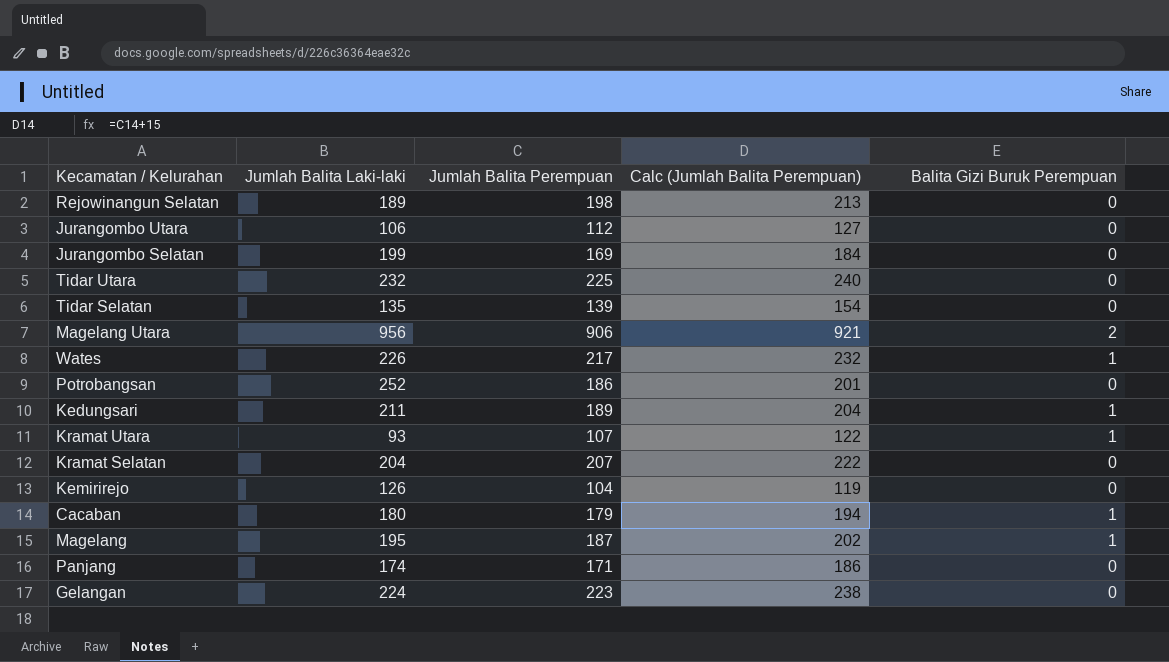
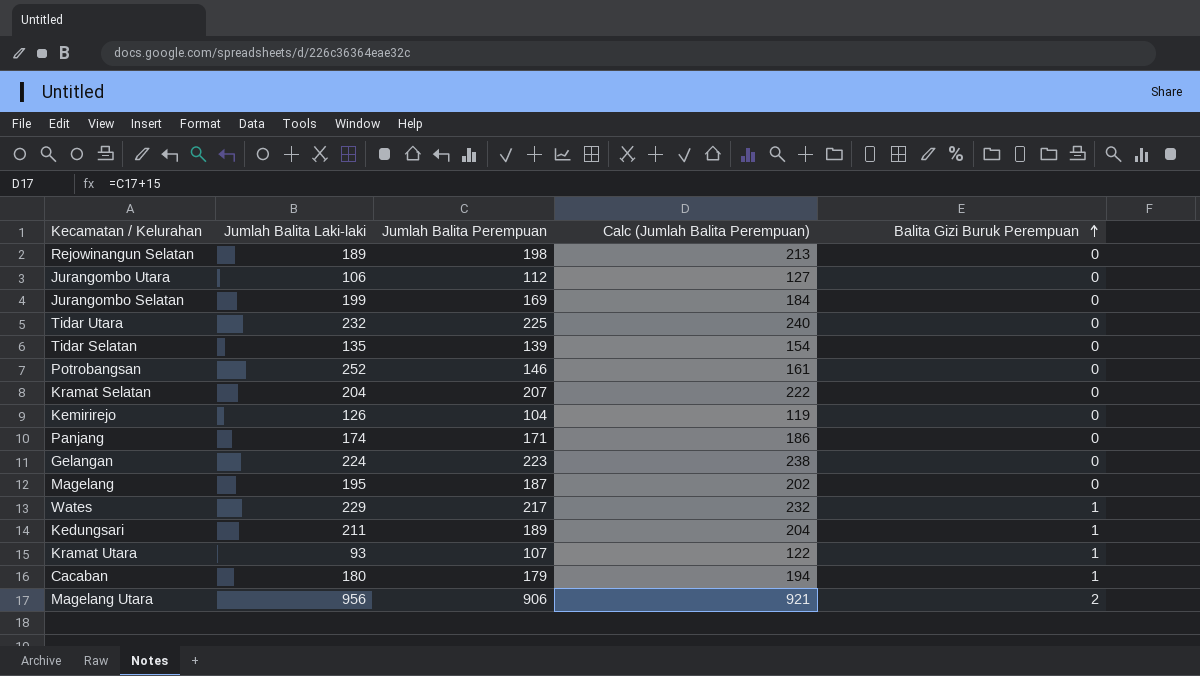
row order: none -> Balita Gizi Buruk Perempuan ascending
Potrobangsan | Jumlah Balita Perempuan: 186 -> 146
Potrobangsan | Calc (Jumlah Balita Perempuan): 201 -> 161
Magelang | Balita Gizi Buruk Perempuan: 1 -> 0
Wates | Jumlah Balita Laki-laki: 226 -> 229

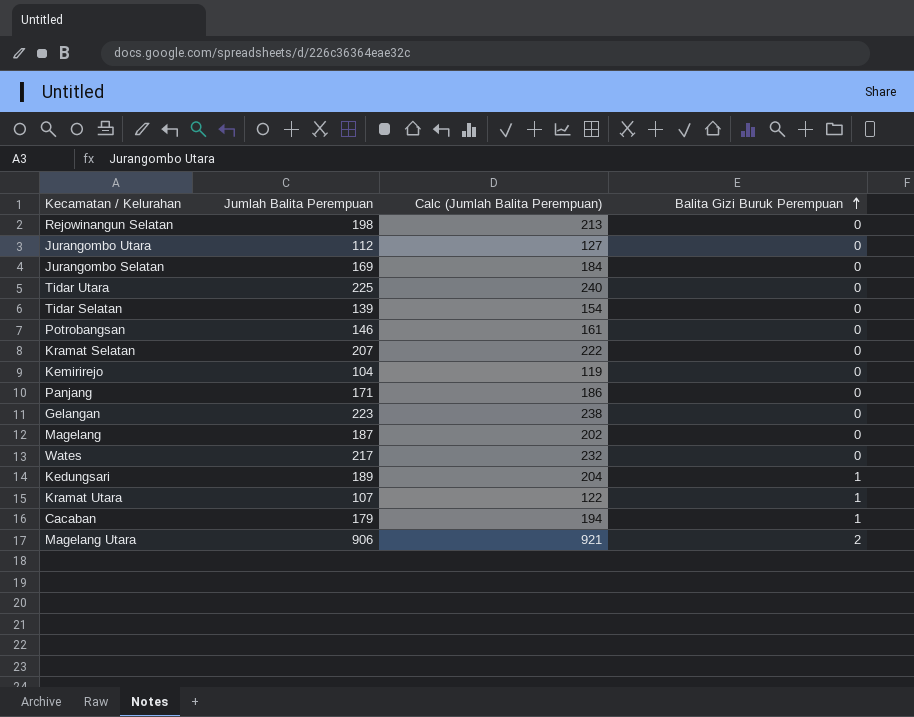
column Jumlah Balita Laki-laki | position: 2 -> none
Wates | Balita Gizi Buruk Perempuan: 1 -> 0

